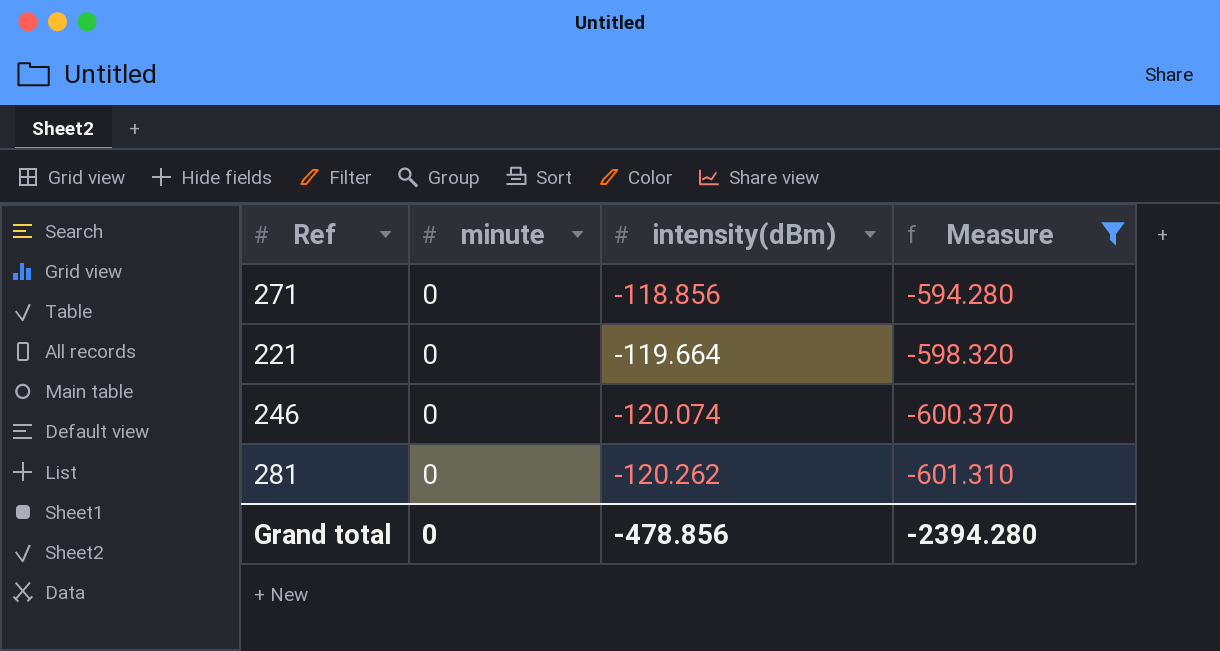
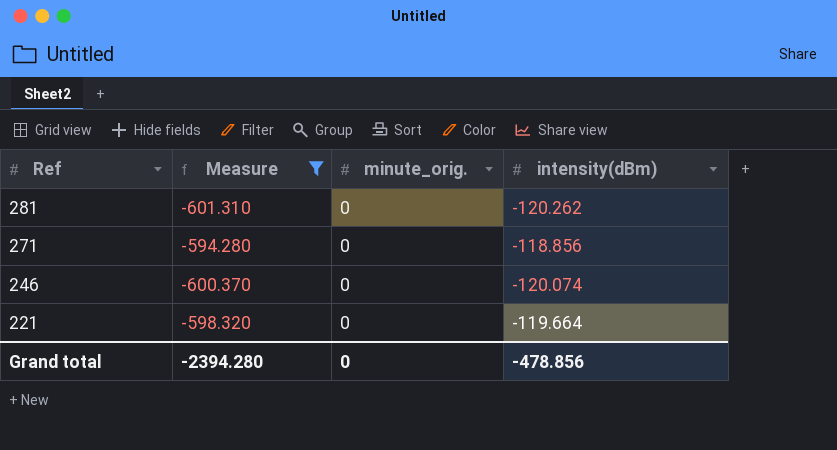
row order: intensity(dBm) descending -> Ref descending
column Measure | position: 4 -> 2
column name: minute -> minute_orig.

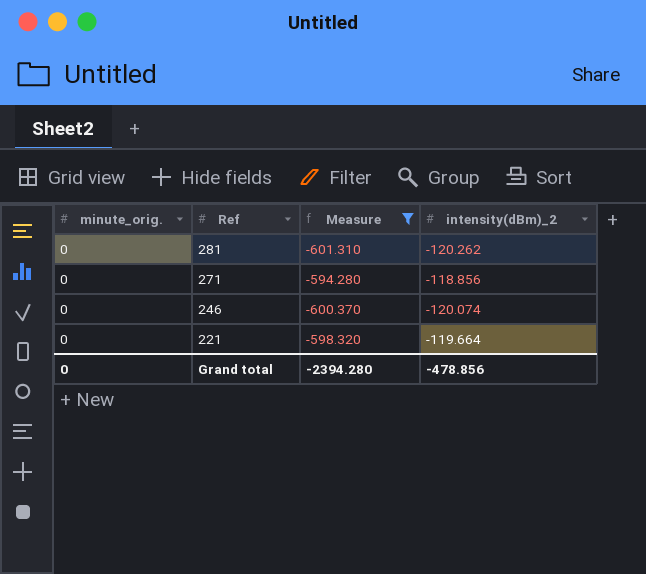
column minute_orig. | position: 3 -> 1
column name: intensity(dBm) -> intensity(dBm)_2

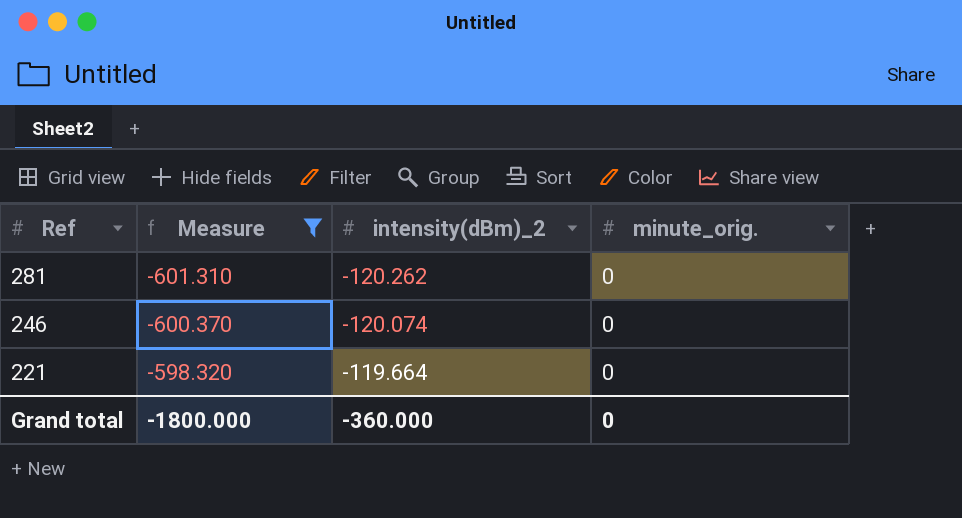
column minute_orig. | position: 1 -> 4
row 271: 0 | -594.280 | -118.856 -> none
Grand total | Measure: -2394.280 -> -1800.000
Grand total | intensity(dBm)_2: -478.856 -> -360.000

